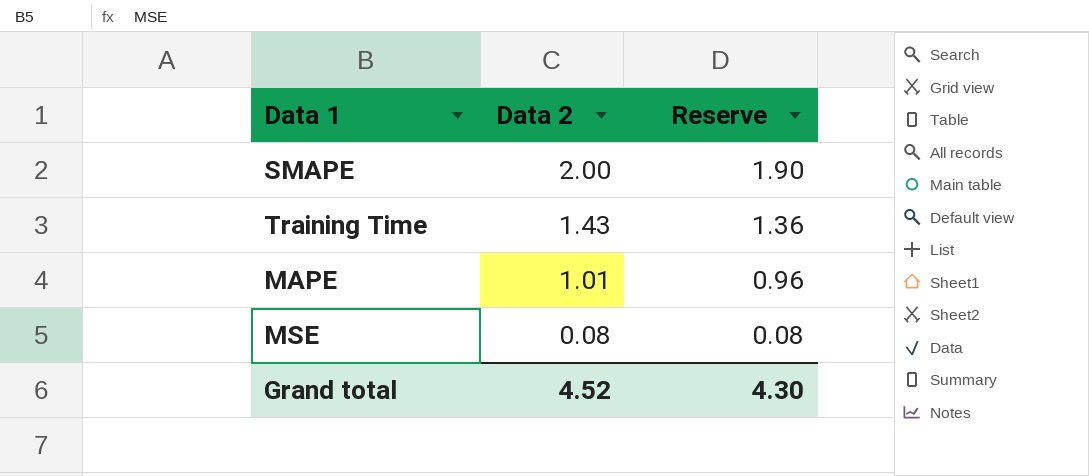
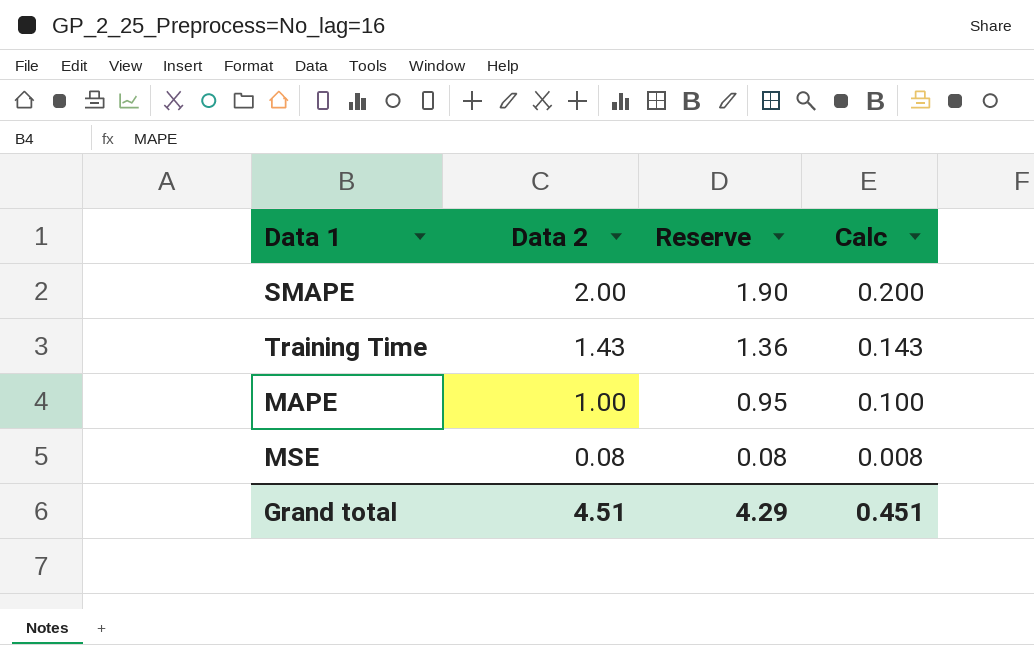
column Calc | formula: none -> [Data 2] * 0.1
MAPE | Data 2: 1.01 -> 1.00
MAPE | Reserve: 0.96 -> 0.95
Grand total | Data 2: 4.52 -> 4.51
Grand total | Reserve: 4.30 -> 4.29

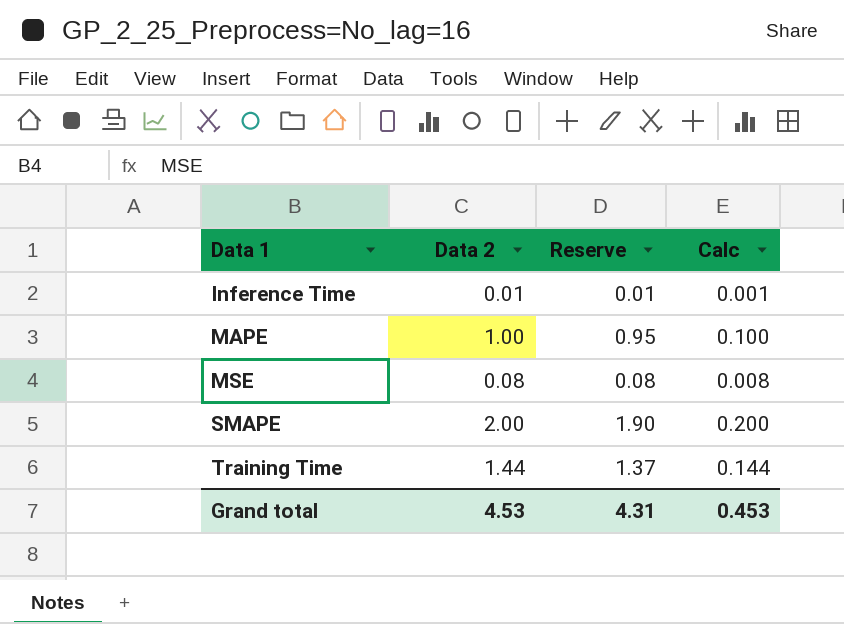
row order: Data 2 descending -> Data 1 ascending
row Inference Time: none -> 0.01 | 0.01 | 0.001
Training Time | Data 2: 1.43 -> 1.44
Training Time | Reserve: 1.36 -> 1.37
Training Time | Calc: 0.143 -> 0.144
Grand total | Data 2: 4.51 -> 4.53
Grand total | Reserve: 4.29 -> 4.31
Grand total | Calc: 0.451 -> 0.453

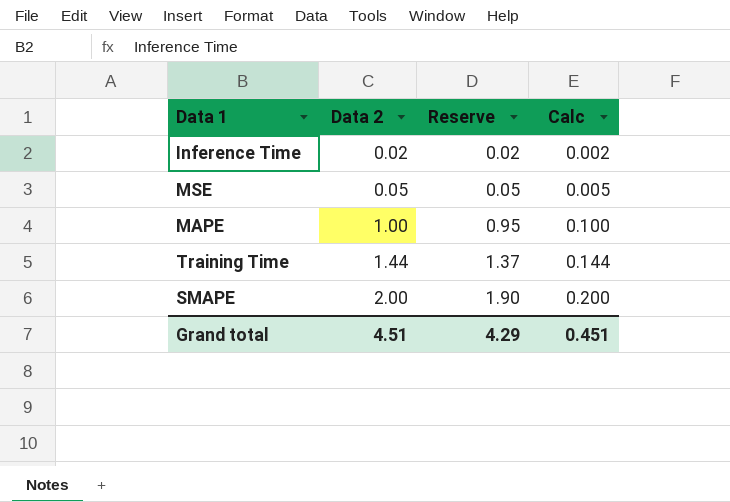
row order: Data 1 ascending -> Data 2 ascending
Inference Time | Data 2: 0.01 -> 0.02
Inference Time | Reserve: 0.01 -> 0.02
Inference Time | Calc: 0.001 -> 0.002
MSE | Data 2: 0.08 -> 0.05
MSE | Reserve: 0.08 -> 0.05
MSE | Calc: 0.008 -> 0.005
Grand total | Data 2: 4.53 -> 4.51
Grand total | Reserve: 4.31 -> 4.29
Grand total | Calc: 0.453 -> 0.451

